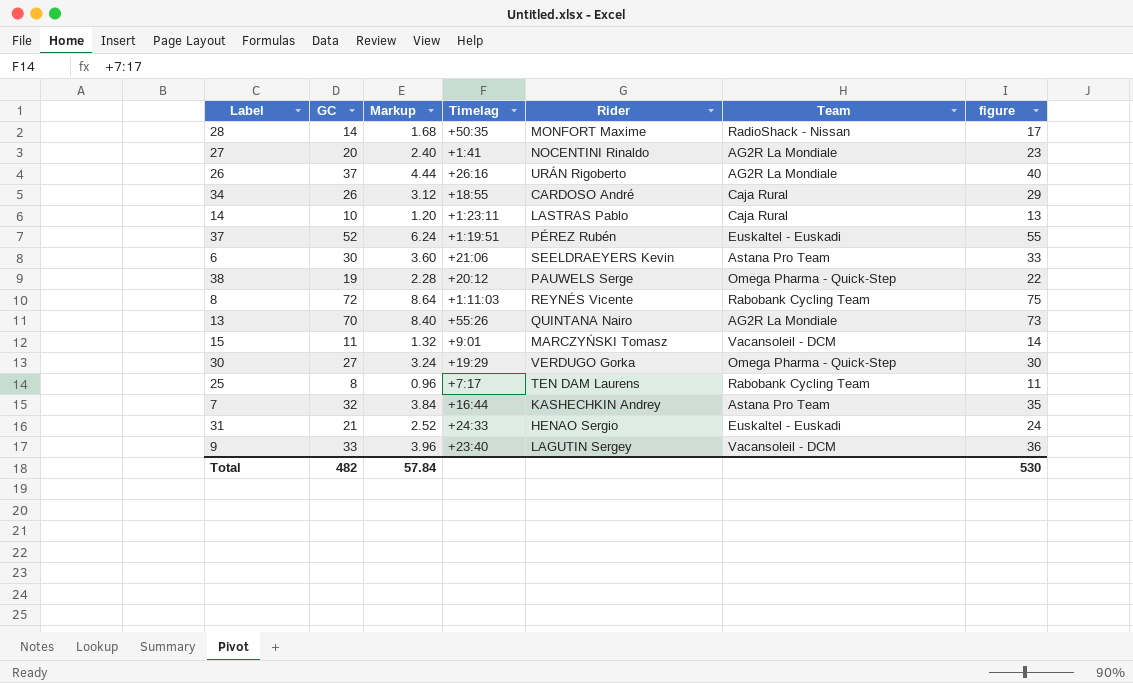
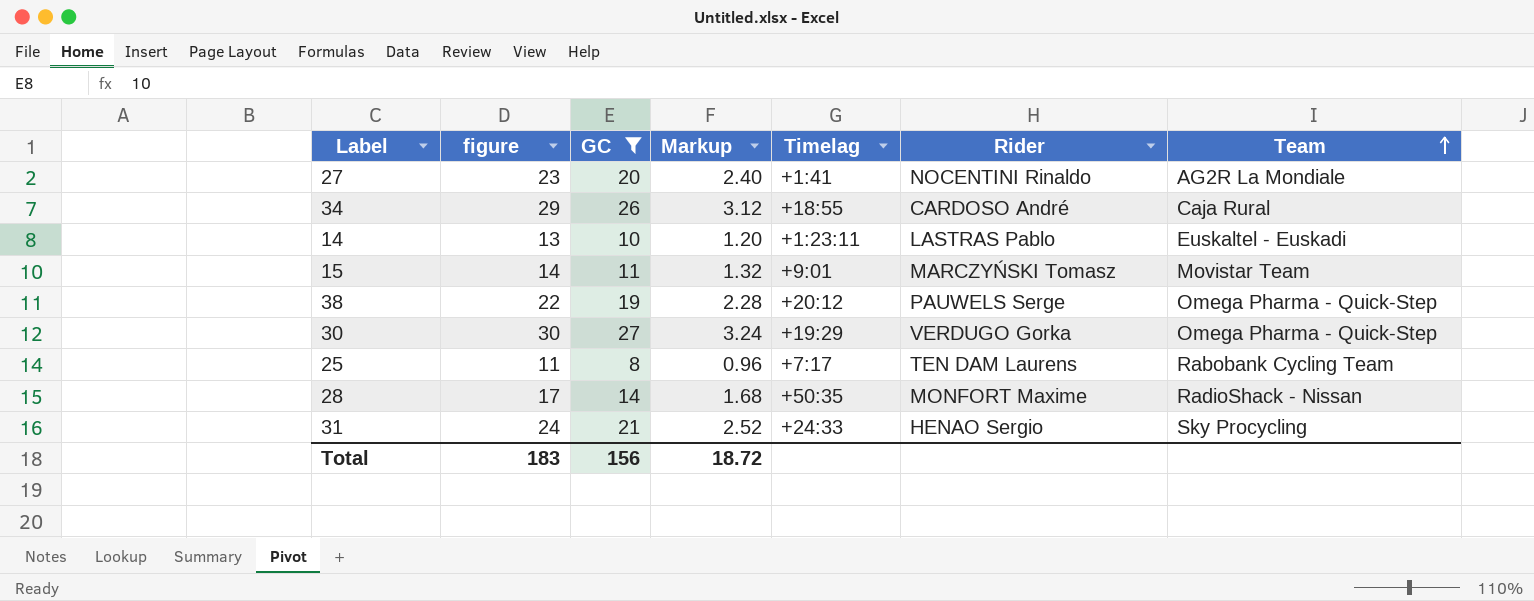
filter: none -> GC <= 27
row order: none -> Team ascending
column figure | position: 7 -> 2
14 | Team: Caja Rural -> Euskaltel - Euskadi
15 | Team: Vacansoleil - DCM -> Movistar Team
31 | Team: Euskaltel - Euskadi -> Sky Procycling
Total | figure: 530 -> 183
Total | GC: 482 -> 156
Total | Markup: 57.84 -> 18.72

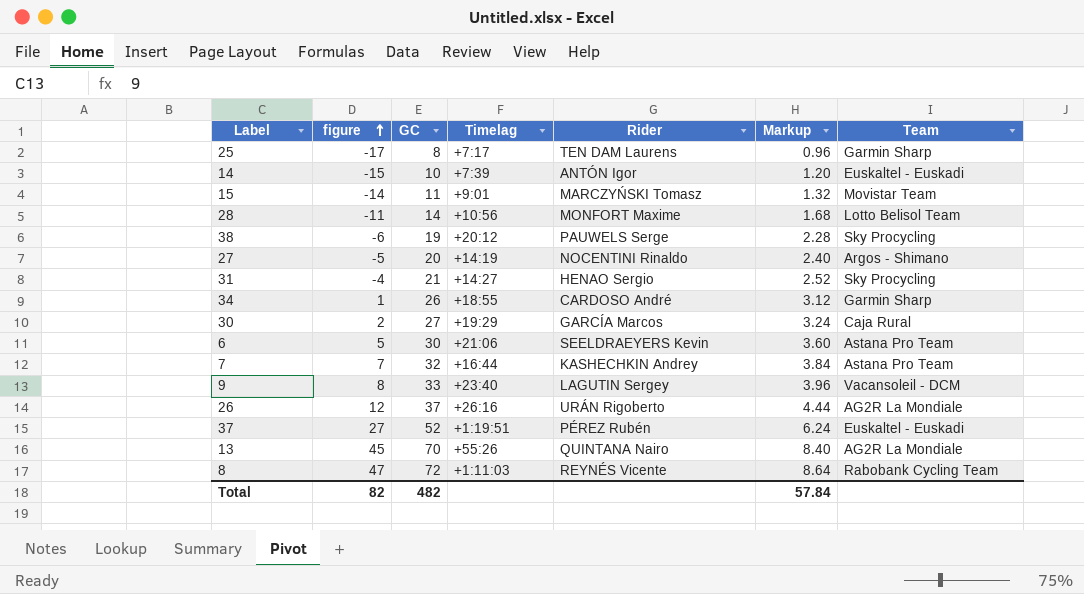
filter: GC <= 27 -> none
row order: Team ascending -> figure ascending
column figure | formula: [GC] + 3 -> [GC] - 25
column Markup | position: 4 -> 6
25 | Team: Rabobank Cycling Team -> Garmin Sharp
14 | Timelag: +1:23:11 -> +7:39
14 | Rider: LASTRAS Pablo -> ANTÓN Igor
28 | Timelag: +50:35 -> +10:56
28 | Team: RadioShack - Nissan -> Lotto Belisol Team
38 | Team: Omega Pharma - Quick-Step -> Sky Procycling
27 | Timelag: +1:41 -> +14:19
27 | Team: AG2R La Mondiale -> Argos - Shimano
31 | Timelag: +24:33 -> +14:27
34 | Team: Caja Rural -> Garmin Sharp
30 | Rider: VERDUGO Gorka -> GARCÍA Marcos
30 | Team: Omega Pharma - Quick-Step -> Caja Rural
Total | figure: 183 -> 82
Total | GC: 156 -> 482
Total | Markup: 18.72 -> 57.84

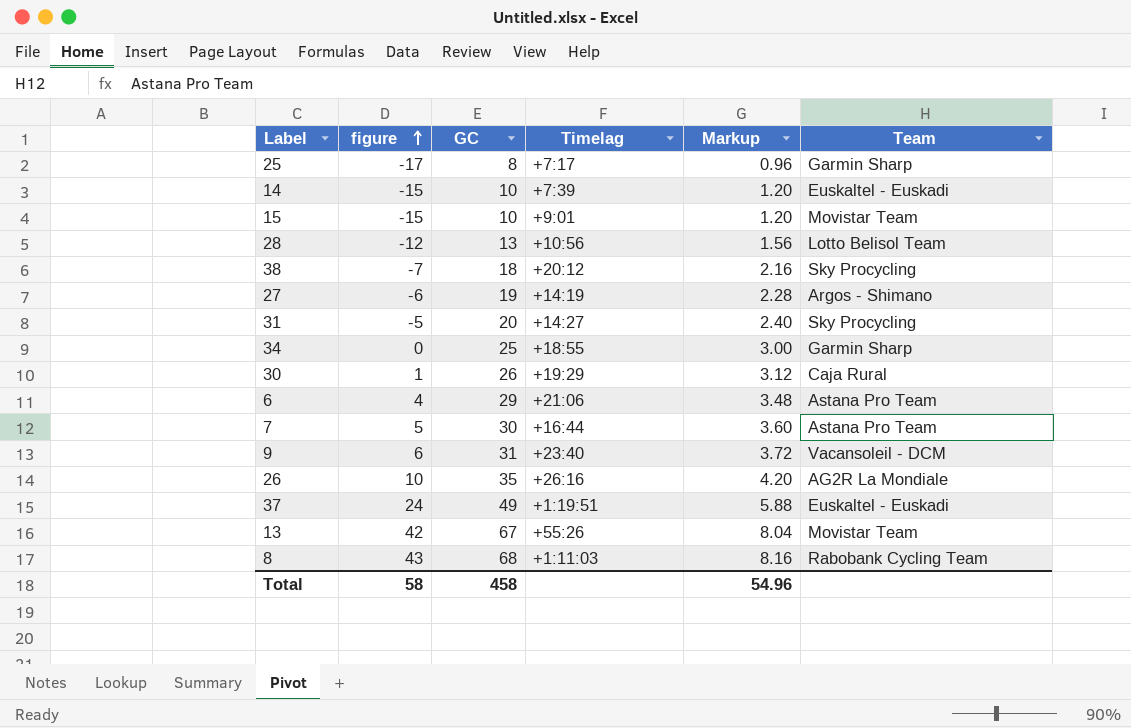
column Rider | position: 5 -> none
15 | figure: -14 -> -15
15 | GC: 11 -> 10
15 | Markup: 1.32 -> 1.20
28 | figure: -11 -> -12
28 | GC: 14 -> 13
28 | Markup: 1.68 -> 1.56
38 | figure: -6 -> -7
38 | GC: 19 -> 18
38 | Markup: 2.28 -> 2.16
27 | figure: -5 -> -6
27 | GC: 20 -> 19
27 | Markup: 2.40 -> 2.28
31 | figure: -4 -> -5
31 | GC: 21 -> 20
31 | Markup: 2.52 -> 2.40
34 | figure: 1 -> 0
34 | GC: 26 -> 25
34 | Markup: 3.12 -> 3.00
30 | figure: 2 -> 1
30 | GC: 27 -> 26
30 | Markup: 3.24 -> 3.12
6 | figure: 5 -> 4
6 | GC: 30 -> 29
6 | Markup: 3.60 -> 3.48
7 | figure: 7 -> 5
7 | GC: 32 -> 30
7 | Markup: 3.84 -> 3.60
9 | figure: 8 -> 6
9 | GC: 33 -> 31
9 | Markup: 3.96 -> 3.72
26 | figure: 12 -> 10
26 | GC: 37 -> 35
26 | Markup: 4.44 -> 4.20
37 | figure: 27 -> 24
37 | GC: 52 -> 49
37 | Markup: 6.24 -> 5.88
13 | figure: 45 -> 42
13 | GC: 70 -> 67
13 | Markup: 8.40 -> 8.04
13 | Team: AG2R La Mondiale -> Movistar Team
8 | figure: 47 -> 43
8 | GC: 72 -> 68
8 | Markup: 8.64 -> 8.16
Total | figure: 82 -> 58
Total | GC: 482 -> 458
Total | Markup: 57.84 -> 54.96

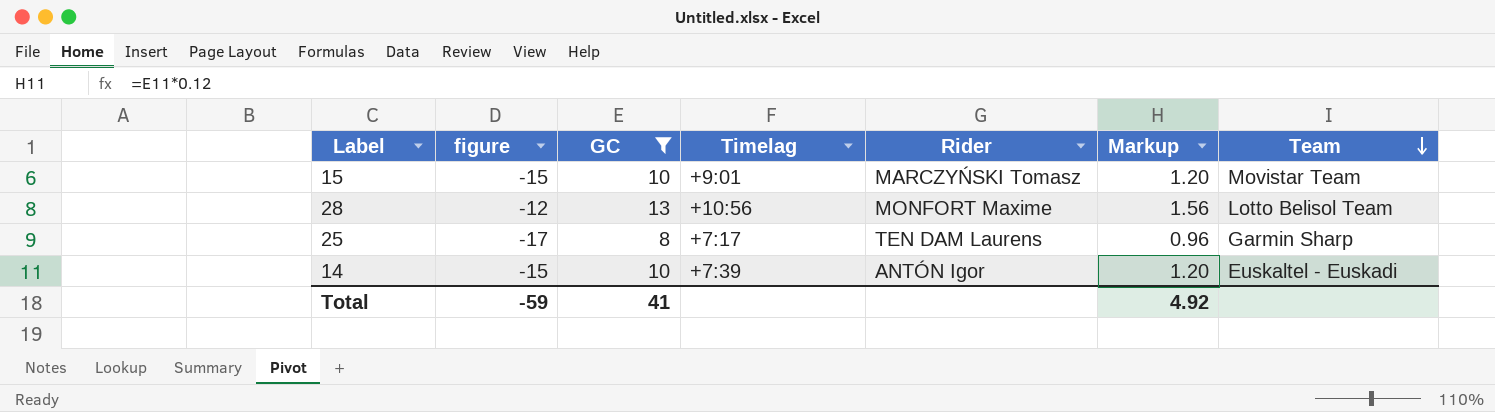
filter: none -> GC <= 13
row order: figure ascending -> Team descending
column Rider | position: none -> 5
Total | figure: 58 -> -59
Total | GC: 458 -> 41
Total | Markup: 54.96 -> 4.92

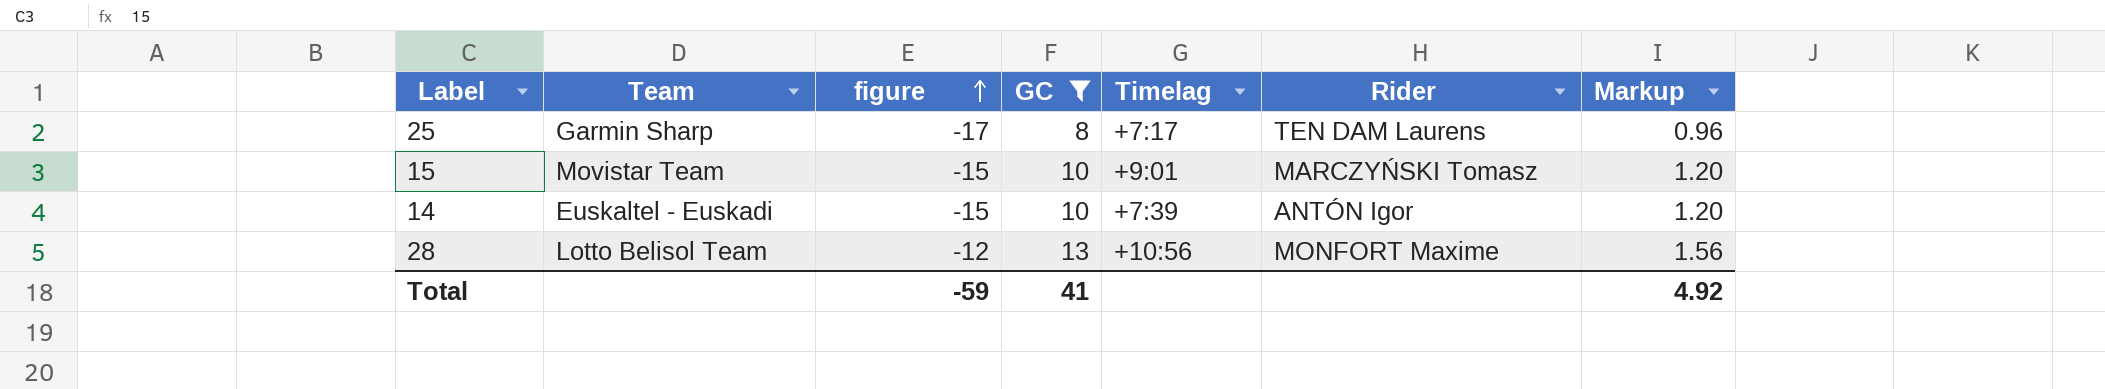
row order: Team descending -> figure ascending
column Team | position: 7 -> 2

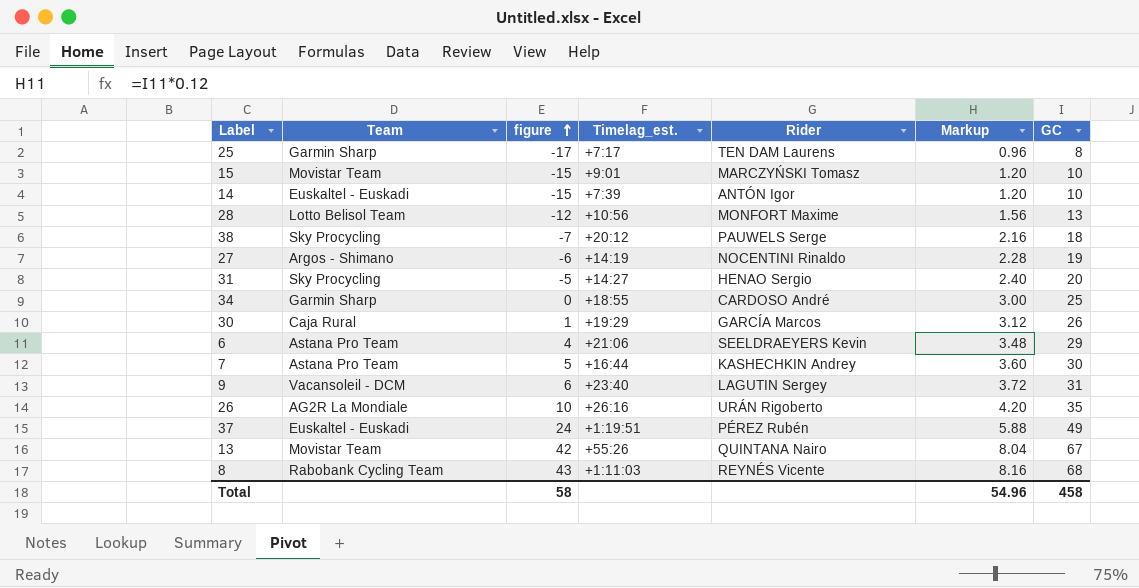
filter: GC <= 13 -> none
column name: Timelag -> Timelag_est.
column GC | position: 4 -> 7
Total | figure: -59 -> 58
Total | Markup: 4.92 -> 54.96
Total | GC: 41 -> 458

